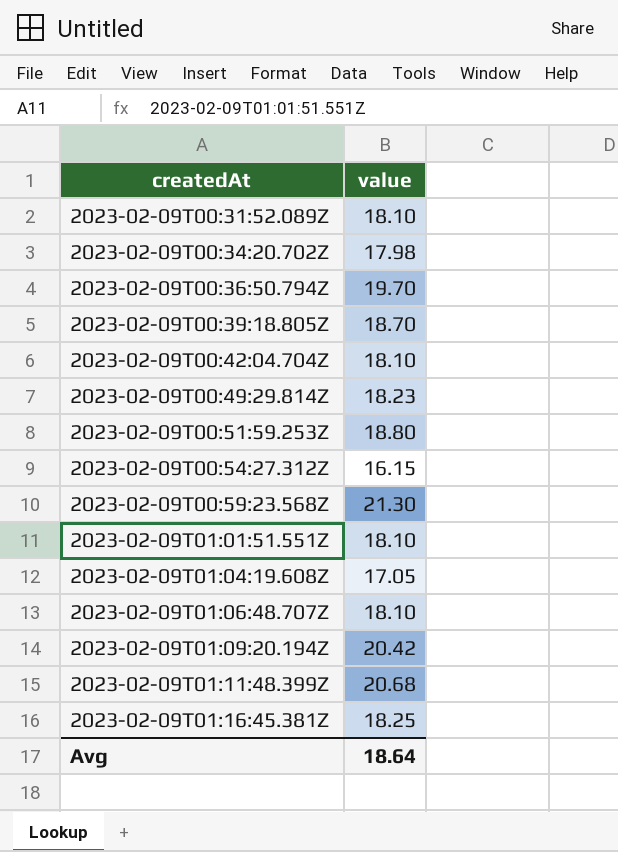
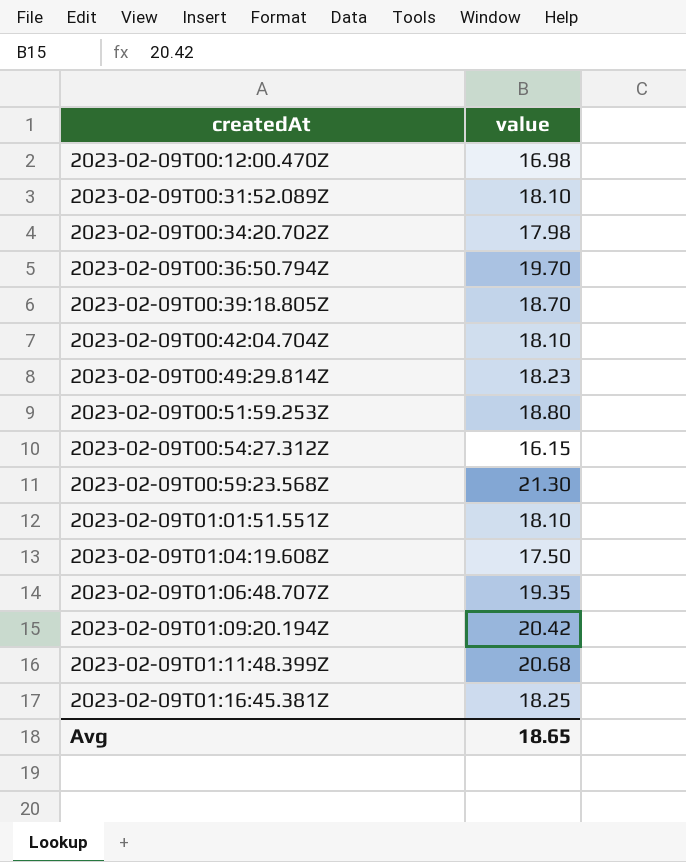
row 2023-02-09T00:12:00.470Z: none -> 16.98
2023-02-09T01:04:19.608Z | value: 17.05 -> 17.50
2023-02-09T01:06:48.707Z | value: 18.10 -> 19.35
Avg | value: 18.64 -> 18.65

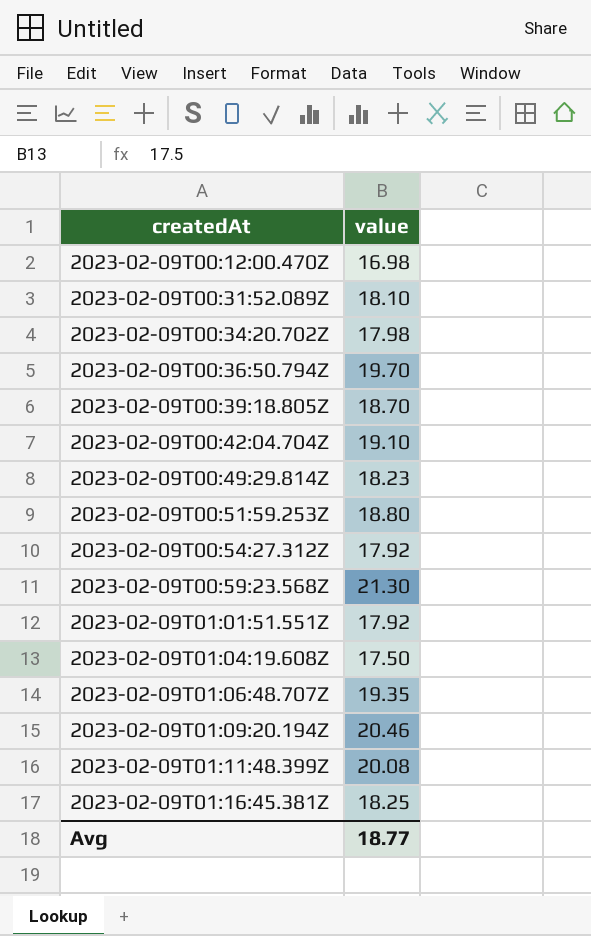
2023-02-09T00:42:04.704Z | value: 18.10 -> 19.10
2023-02-09T00:54:27.312Z | value: 16.15 -> 17.92
2023-02-09T01:01:51.551Z | value: 18.10 -> 17.92
2023-02-09T01:09:20.194Z | value: 20.42 -> 20.46
2023-02-09T01:11:48.399Z | value: 20.68 -> 20.08
Avg | value: 18.65 -> 18.77

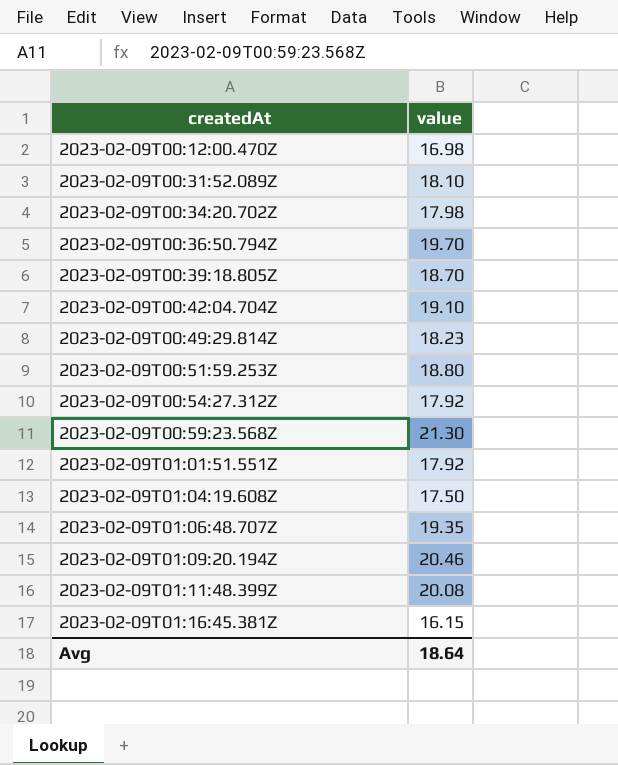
2023-02-09T01:16:45.381Z | value: 18.25 -> 16.15
Avg | value: 18.77 -> 18.64

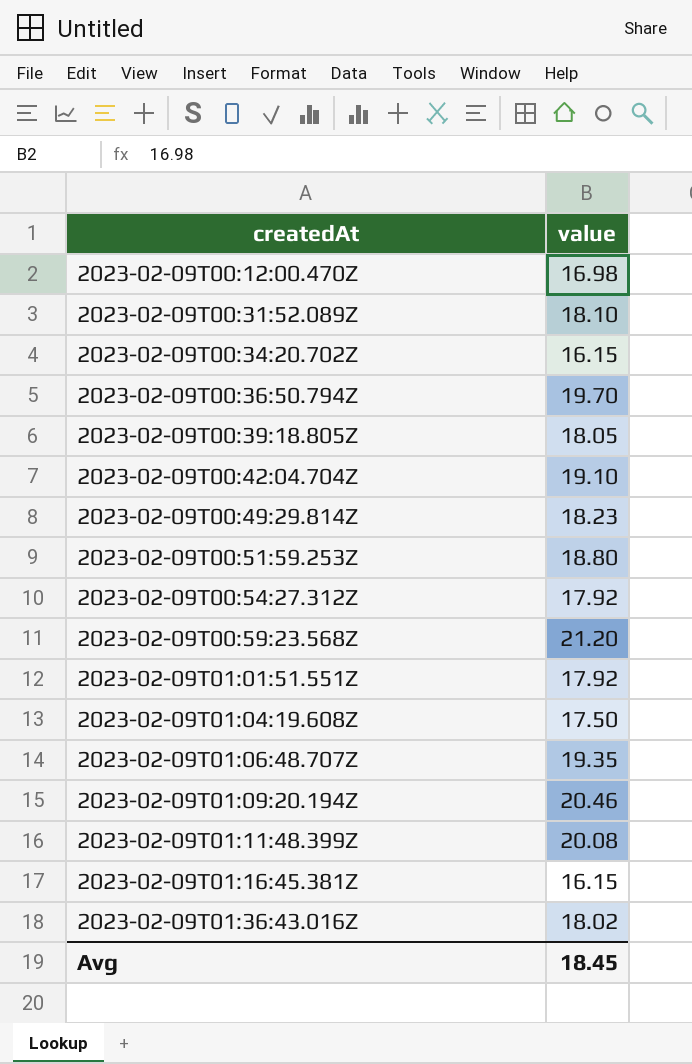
2023-02-09T00:34:20.702Z | value: 17.98 -> 16.15
2023-02-09T00:39:18.805Z | value: 18.70 -> 18.05
2023-02-09T00:59:23.568Z | value: 21.30 -> 21.20
row 2023-02-09T01:36:43.016Z: none -> 18.02
Avg | value: 18.64 -> 18.45

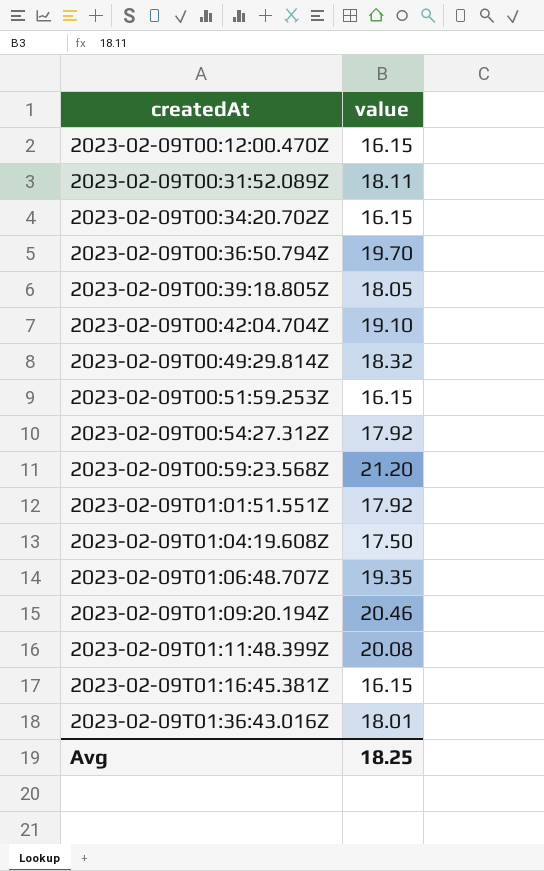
2023-02-09T00:12:00.470Z | value: 16.98 -> 16.15
2023-02-09T00:31:52.089Z | value: 18.10 -> 18.11
2023-02-09T00:49:29.814Z | value: 18.23 -> 18.32
2023-02-09T00:51:59.253Z | value: 18.80 -> 16.15
2023-02-09T01:36:43.016Z | value: 18.02 -> 18.01
Avg | value: 18.45 -> 18.25

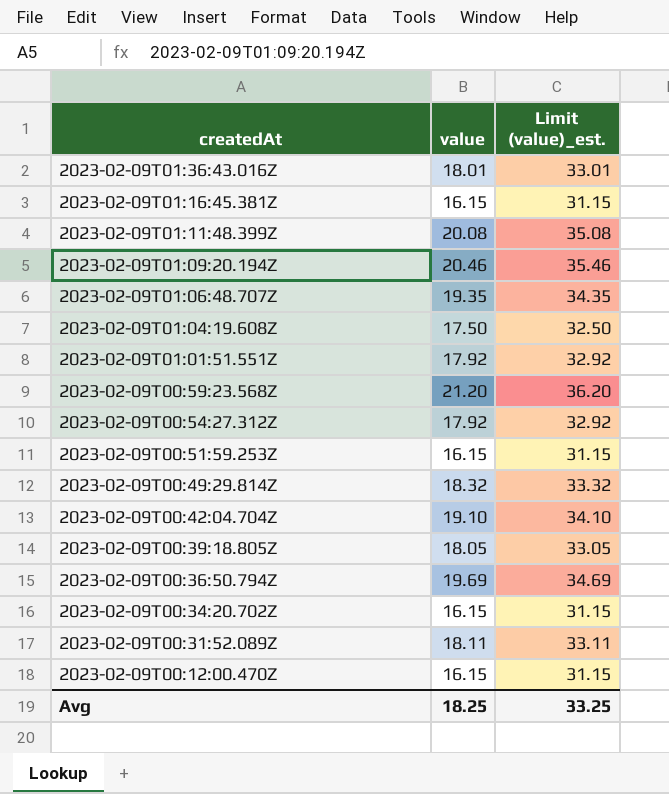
row order: createdAt ascending -> createdAt descending
column Limit (value)_est. | formula: none -> [value] + 15
2023-02-09T00:36:50.794Z | value: 19.70 -> 19.69

